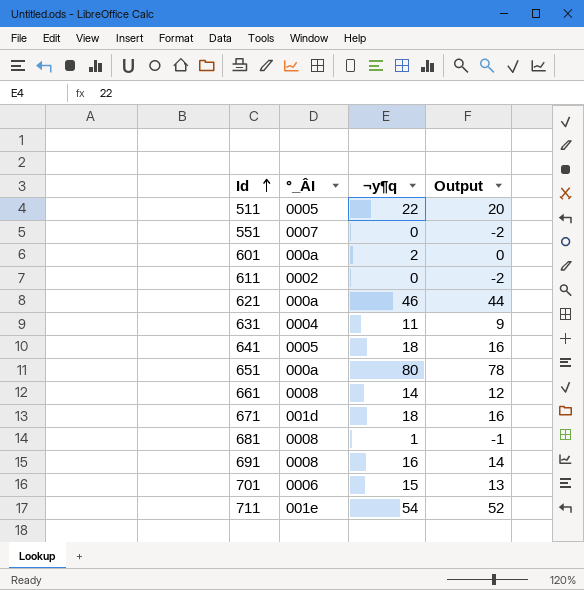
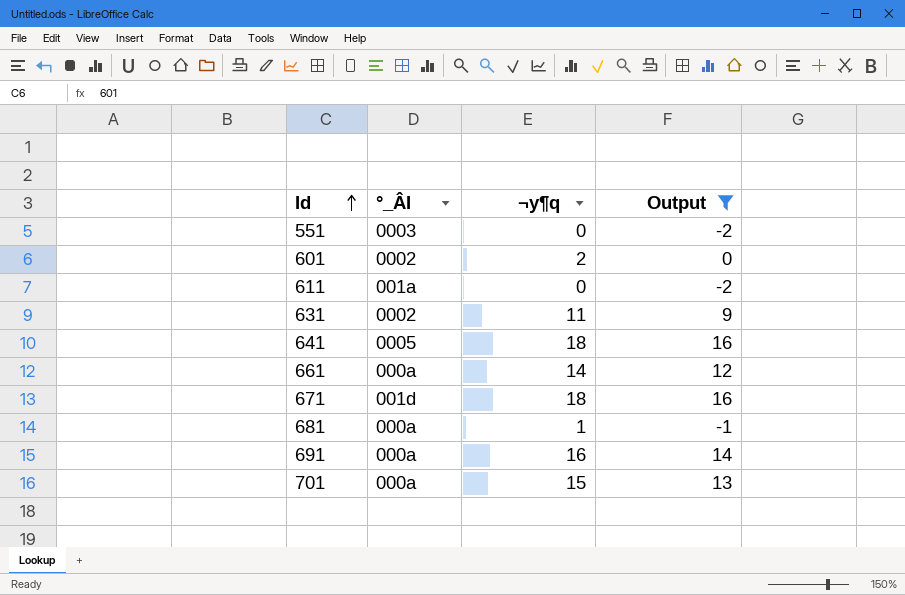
filter: none -> Output <= 16
551 | °_ÂI: 0007 -> 0003
601 | °_ÂI: 000a -> 0002
611 | °_ÂI: 0002 -> 001a
631 | °_ÂI: 0004 -> 0002
661 | °_ÂI: 0008 -> 000a
681 | °_ÂI: 0008 -> 000a
691 | °_ÂI: 0008 -> 000a
701 | °_ÂI: 0006 -> 000a

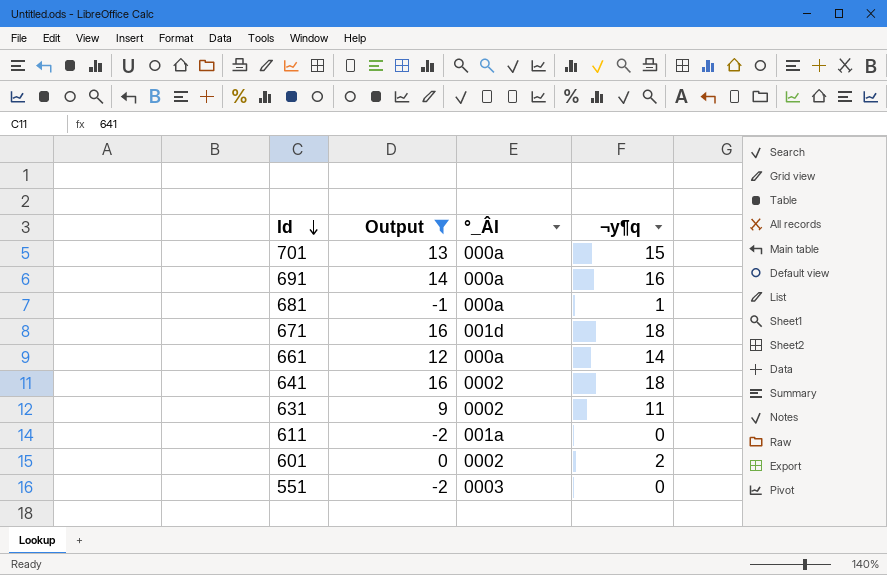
row order: Id ascending -> Id descending
column Output | position: 4 -> 2
641 | °_ÂI: 0005 -> 0002

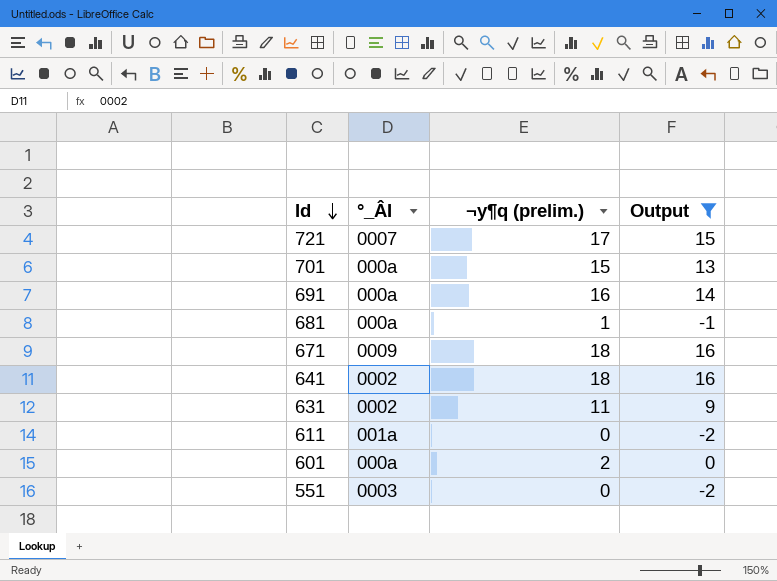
column name: ¬y¶q -> ¬y¶q (prelim.)
column Output | position: 2 -> 4
row 661: 12 | 000a | 14 -> none
row 721: none -> 0007 | 17 | 15
671 | °_ÂI: 001d -> 0009
601 | °_ÂI: 0002 -> 000a

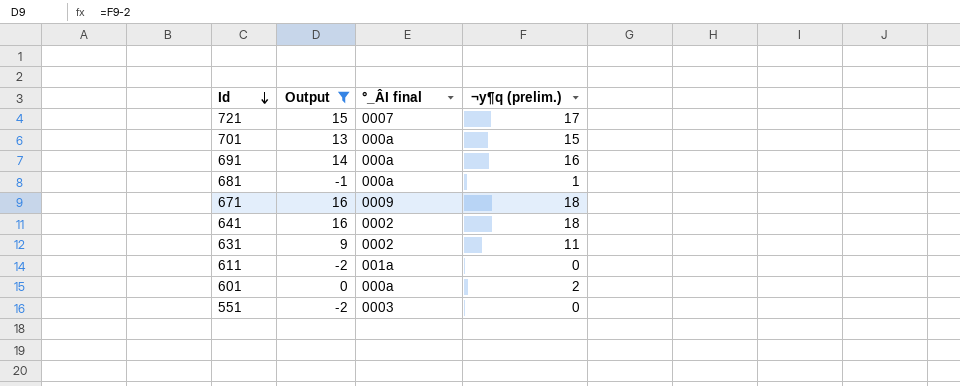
column Output | position: 4 -> 2
column name: °_ÂI -> °_ÂI final

